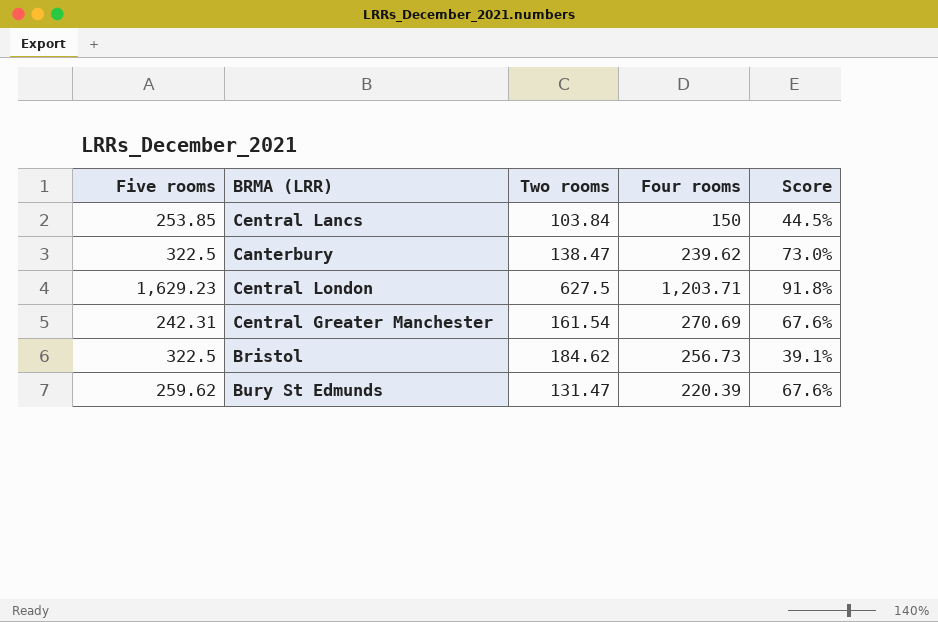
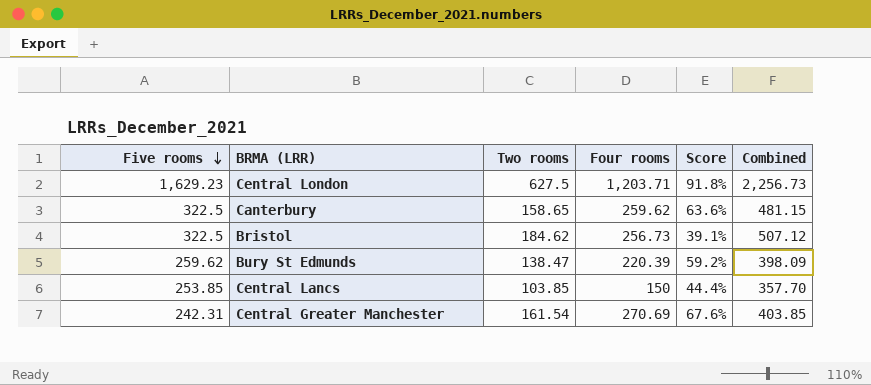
row order: none -> Five rooms descending
column Combined | formula: none -> [Five rooms] + [Two rooms]
Canterbury | Two rooms: 138.47 -> 158.65
Canterbury | Four rooms: 239.62 -> 259.62
Canterbury | Score: 73.0% -> 63.6%
Bury St Edmunds | Two rooms: 131.47 -> 138.47
Bury St Edmunds | Score: 67.6% -> 59.2%
Central Lancs | Two rooms: 103.84 -> 103.85
Central Lancs | Score: 44.5% -> 44.4%

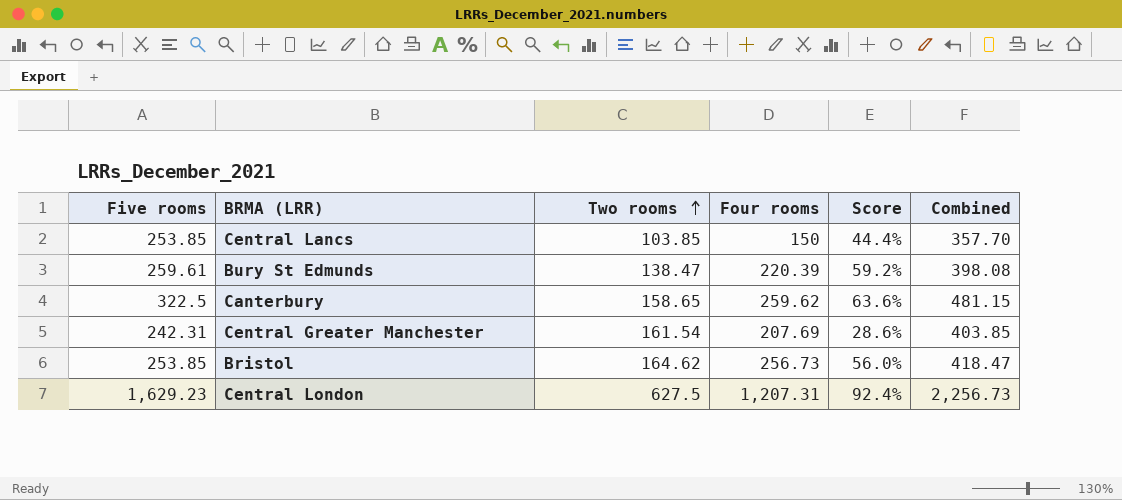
row order: Five rooms descending -> Two rooms ascending
Bury St Edmunds | Five rooms: 259.62 -> 259.61
Bury St Edmunds | Combined: 398.09 -> 398.08
Central Greater Manchester | Four rooms: 270.69 -> 207.69
Central Greater Manchester | Score: 67.6% -> 28.6%
Bristol | Five rooms: 322.5 -> 253.85
Bristol | Two rooms: 184.62 -> 164.62
Bristol | Score: 39.1% -> 56.0%
Bristol | Combined: 507.12 -> 418.47
Central London | Four rooms: 1,203.71 -> 1,207.31
Central London | Score: 91.8% -> 92.4%

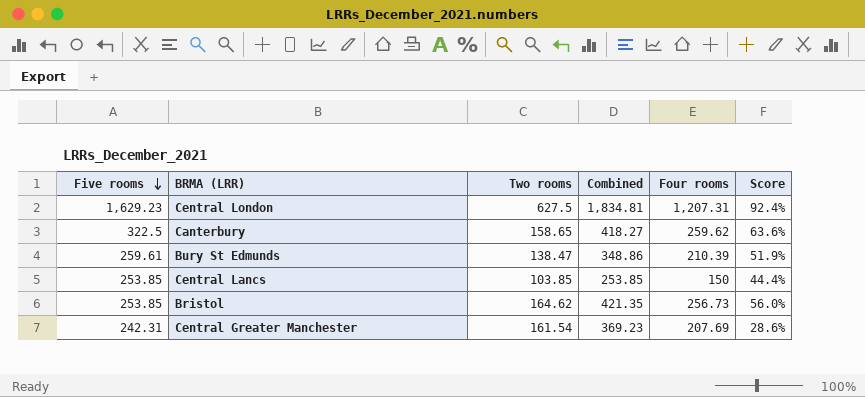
row order: Two rooms ascending -> Five rooms descending
column Combined | formula: [Five rooms] + [Two rooms] -> [Two rooms] + [Four rooms]
column Combined | position: 6 -> 4
Bury St Edmunds | Four rooms: 220.39 -> 210.39
Bury St Edmunds | Score: 59.2% -> 51.9%

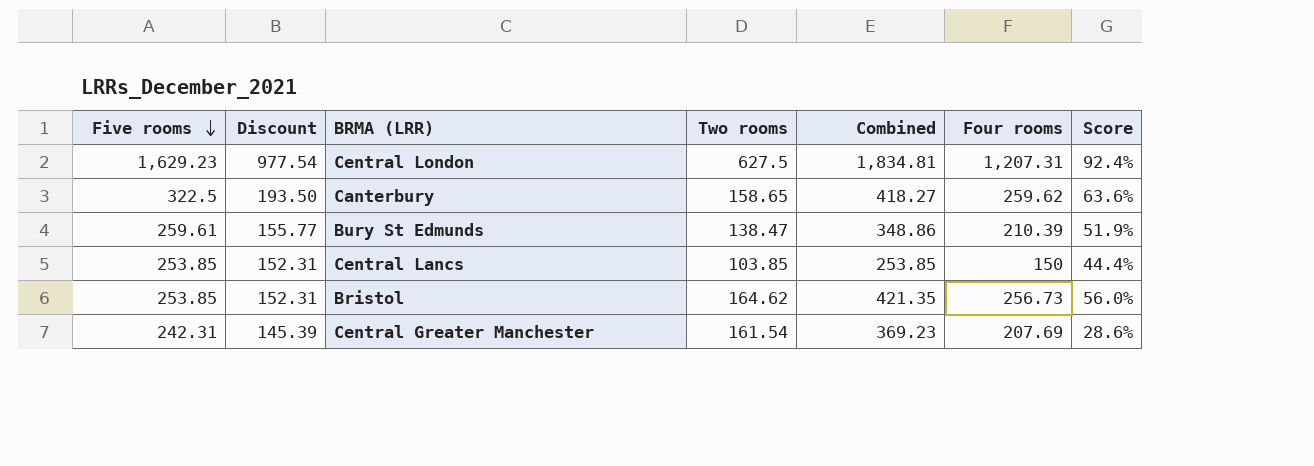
column Discount | formula: none -> [Five rooms] * 0.6

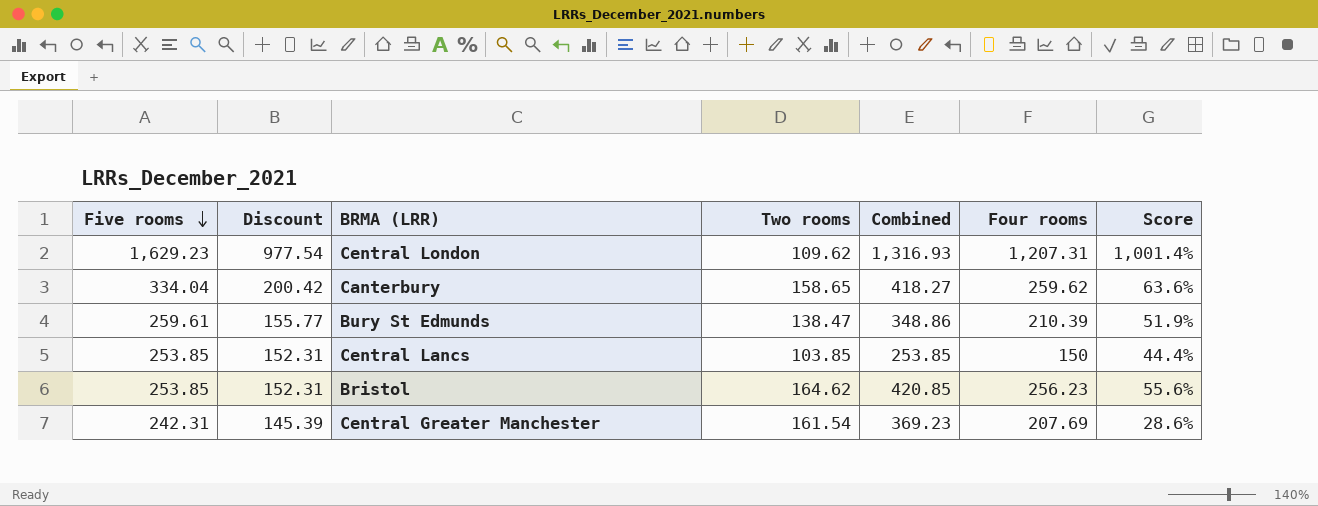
Central London | Two rooms: 627.5 -> 109.62
Central London | Combined: 1,834.81 -> 1,316.93
Central London | Score: 92.4% -> 1,001.4%
Canterbury | Five rooms: 322.5 -> 334.04
Canterbury | Discount: 193.50 -> 200.42
Bristol | Combined: 421.35 -> 420.85
Bristol | Four rooms: 256.73 -> 256.23
Bristol | Score: 56.0% -> 55.6%

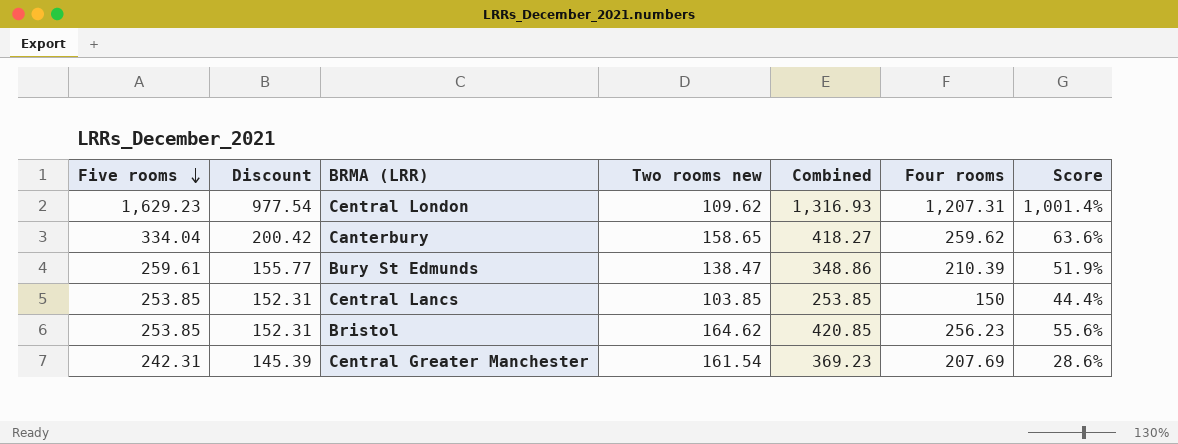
column name: Two rooms -> Two rooms new

